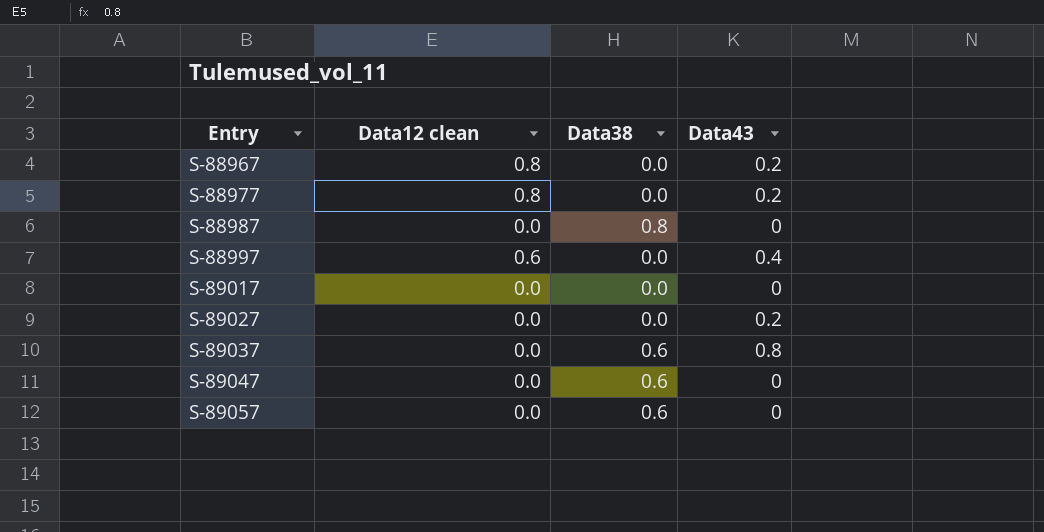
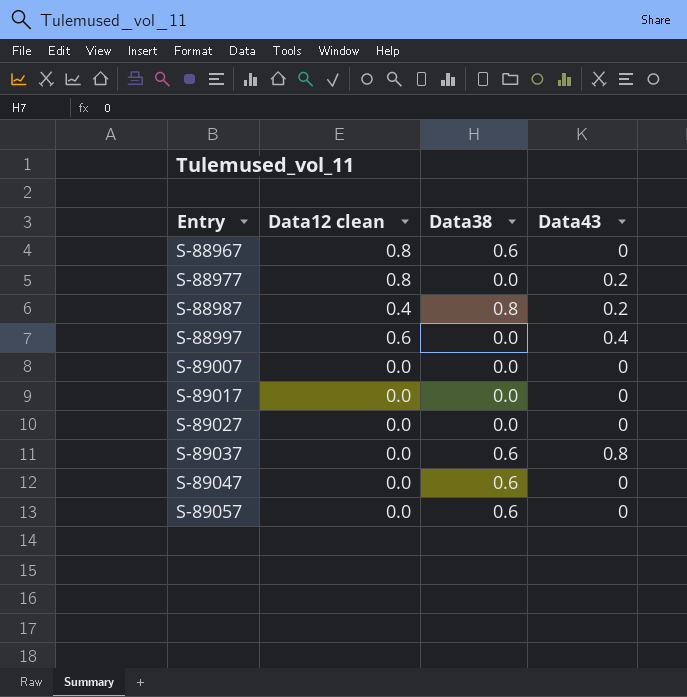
S-88967 | Data38: 0.0 -> 0.6
S-88967 | Data43: 0.2 -> 0
S-88987 | Data12 clean: 0.0 -> 0.4
S-88987 | Data43: 0 -> 0.2
row S-89007: none -> 0.0 | 0.0 | 0
S-89027 | Data43: 0.2 -> 0

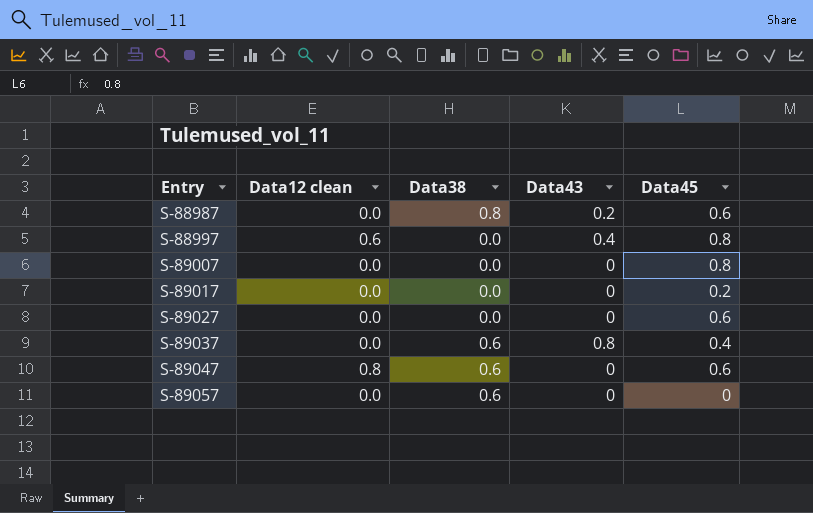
column Data45 | position: none -> 5
row S-88967: 0.8 | 0.6 | 0 -> none
row S-88977: 0.8 | 0.0 | 0.2 -> none
S-88987 | Data12 clean: 0.4 -> 0.0
S-89047 | Data12 clean: 0.0 -> 0.8

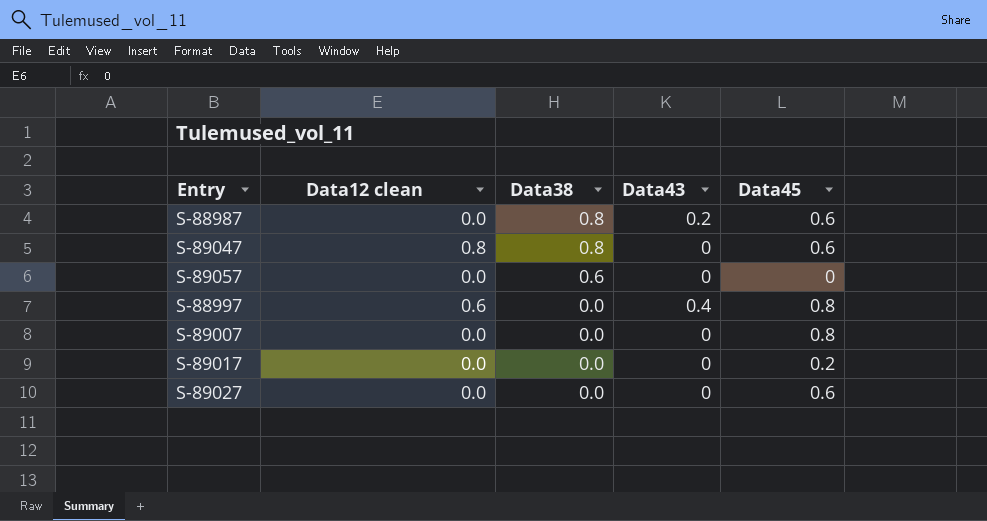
row order: Entry ascending -> Data38 descending
row S-89037: 0.0 | 0.6 | 0.8 | 0.4 -> none
S-89047 | Data38: 0.6 -> 0.8

